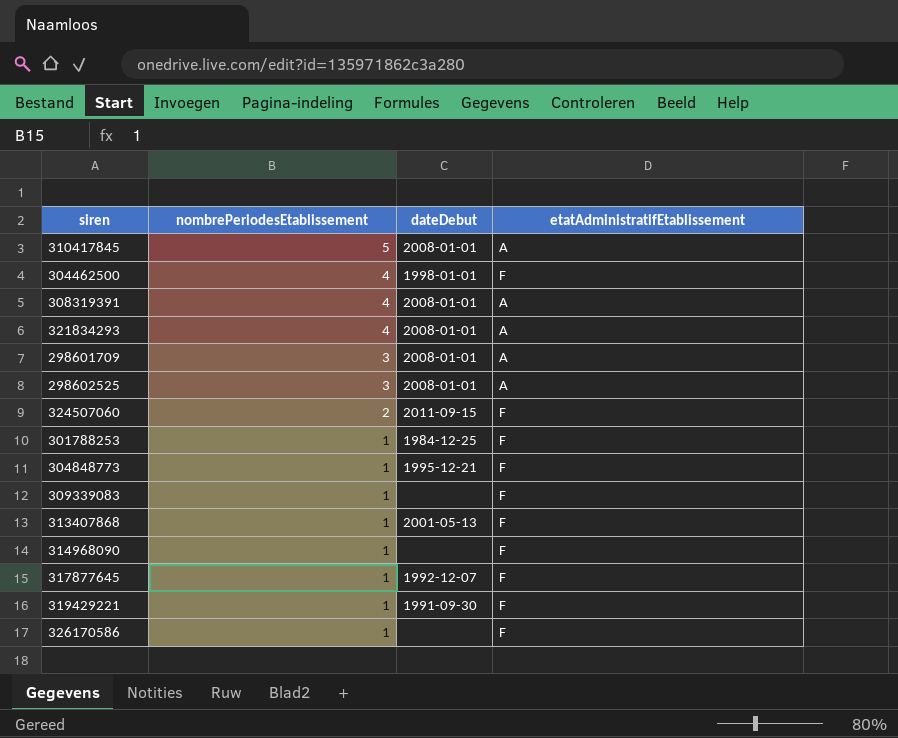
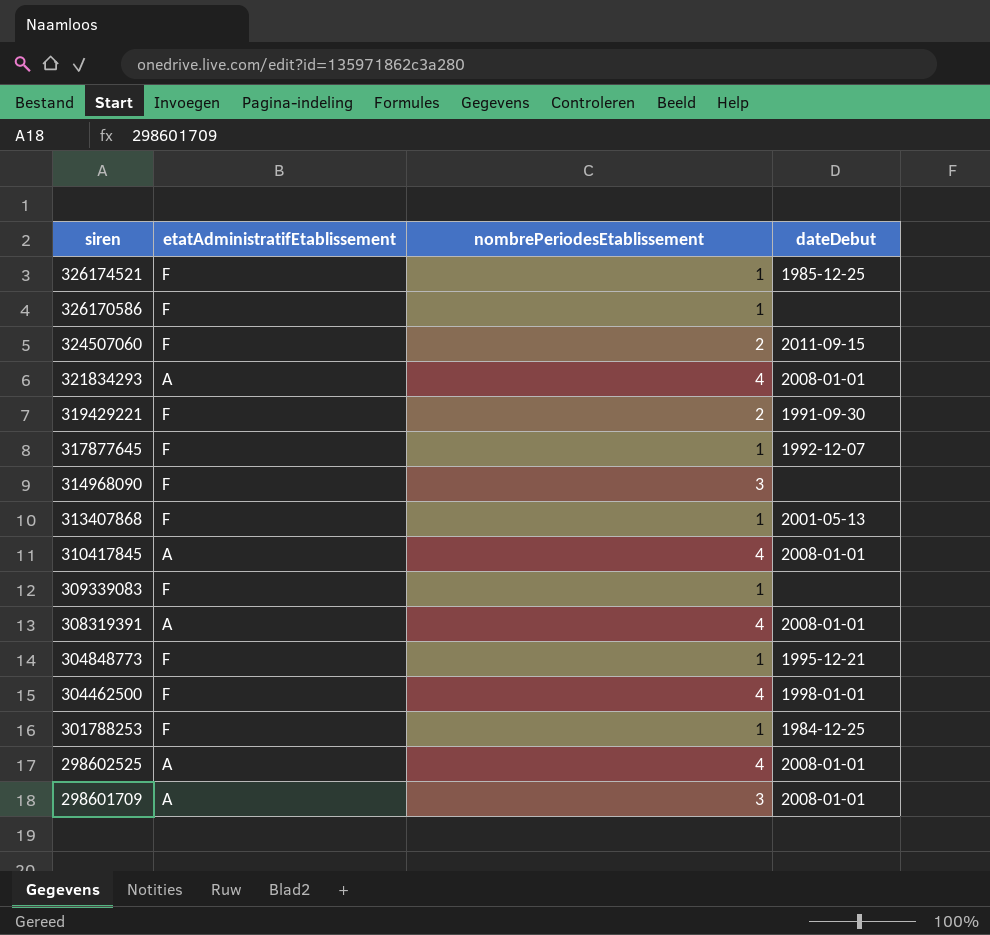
row order: nombrePeriodesEtablissement descending -> siren descending
column etatAdministratifEtablissement | position: 4 -> 2
row 326174521: none -> F | 1 | 1985-12-25
319429221 | nombrePeriodesEtablissement: 1 -> 2
314968090 | nombrePeriodesEtablissement: 1 -> 3
310417845 | nombrePeriodesEtablissement: 5 -> 4
298602525 | nombrePeriodesEtablissement: 3 -> 4

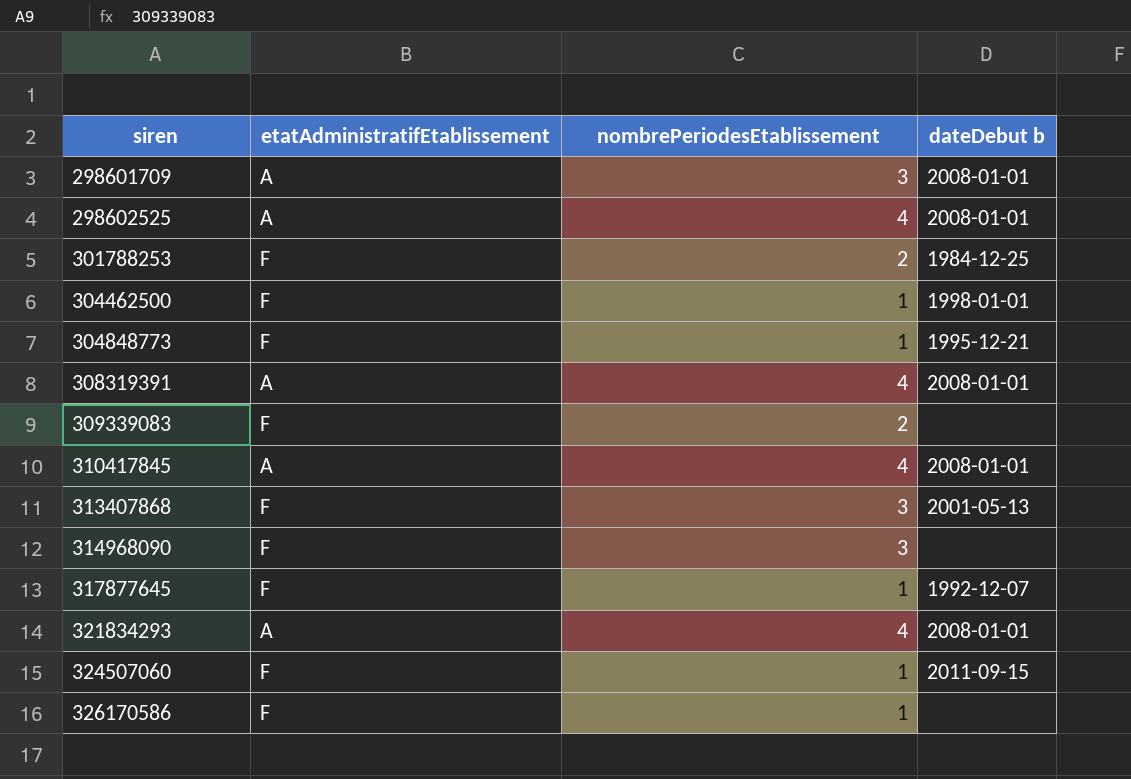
row order: siren descending -> siren ascending
column name: dateDebut -> dateDebut b
row 326174521: F | 1 | 1985-12-25 -> none
row 319429221: F | 2 | 1991-09-30 -> none
301788253 | nombrePeriodesEtablissement: 1 -> 2
304462500 | nombrePeriodesEtablissement: 4 -> 1
309339083 | nombrePeriodesEtablissement: 1 -> 2
313407868 | nombrePeriodesEtablissement: 1 -> 3
324507060 | nombrePeriodesEtablissement: 2 -> 1

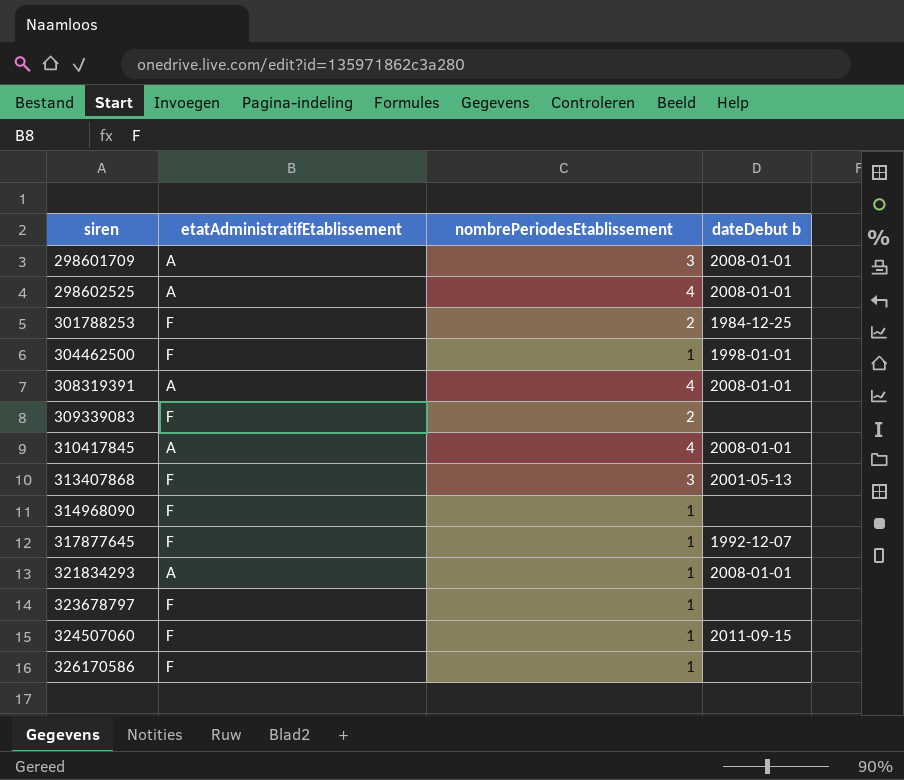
row 304848773: F | 1 | 1995-12-21 -> none
314968090 | nombrePeriodesEtablissement: 3 -> 1
321834293 | nombrePeriodesEtablissement: 4 -> 1
row 323678797: none -> F | 1 | none

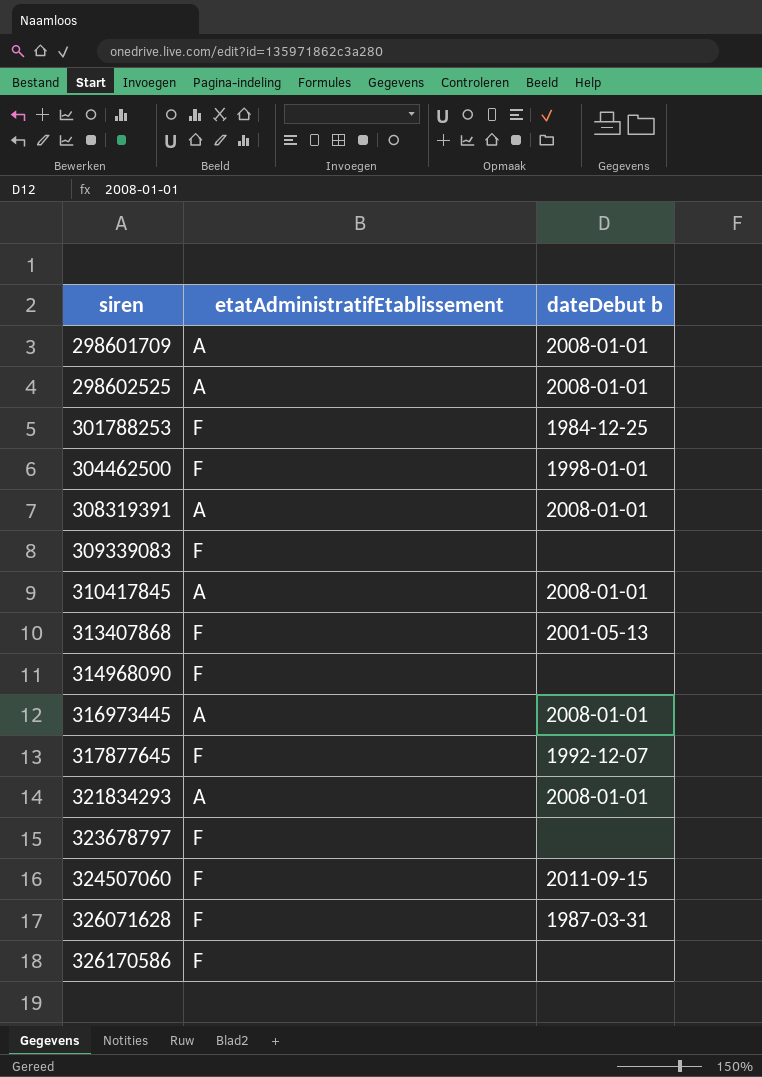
column nombrePeriodesEtablissement | position: 3 -> none
row 316973445: none -> A | 2008-01-01
row 326071628: none -> F | 1987-03-31

